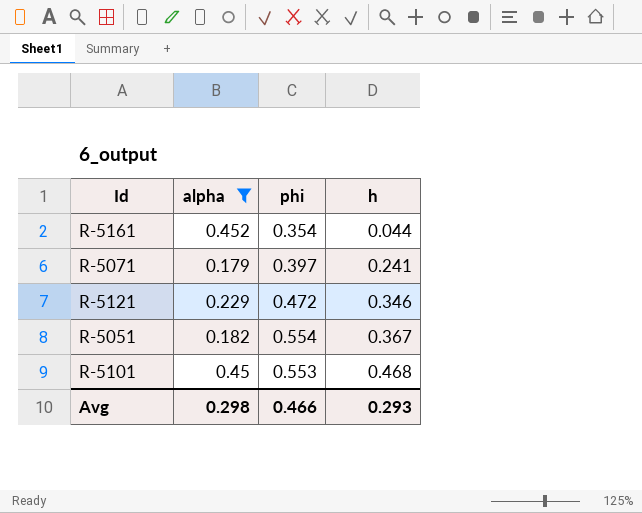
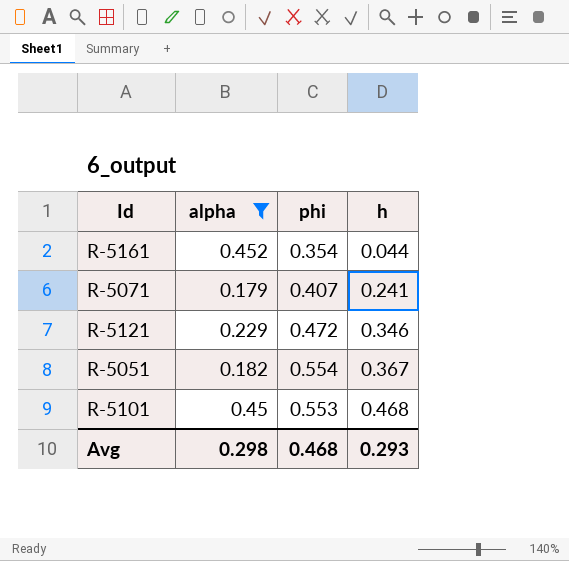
R-5071 | phi: 0.397 -> 0.407
Avg | phi: 0.466 -> 0.468

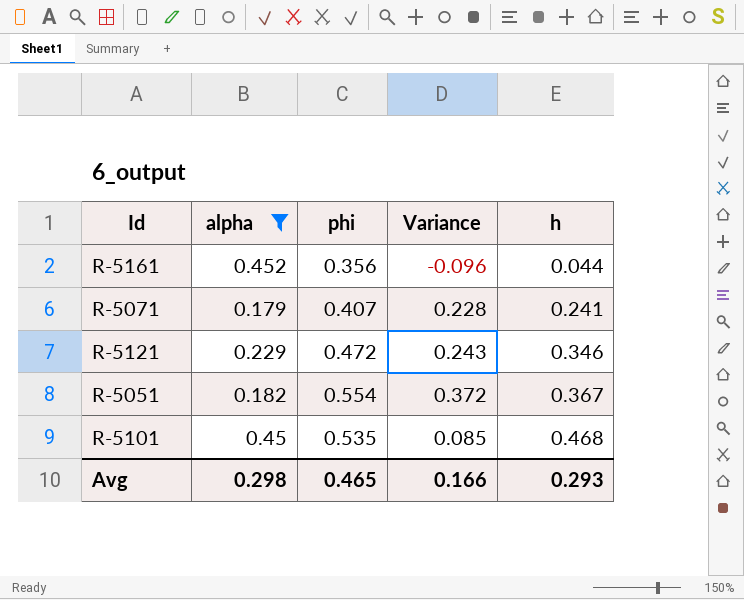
column Variance | formula: none -> [phi] - [alpha]
R-5161 | phi: 0.354 -> 0.356
R-5101 | phi: 0.553 -> 0.535
Avg | phi: 0.468 -> 0.465

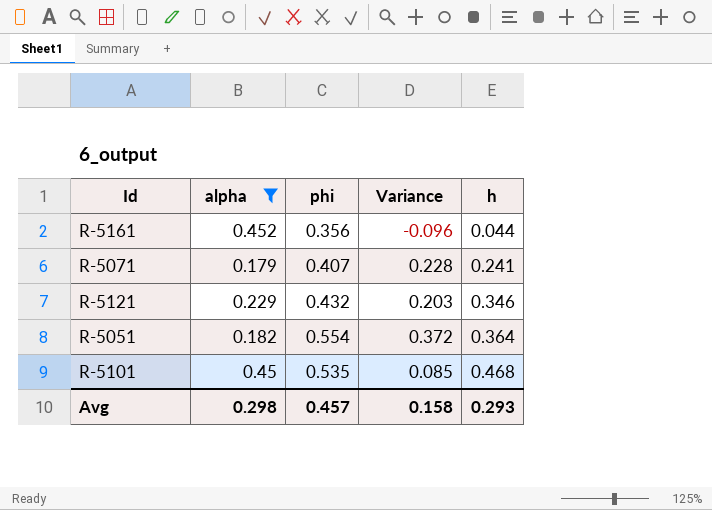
R-5121 | phi: 0.472 -> 0.432
R-5121 | Variance: 0.243 -> 0.203
R-5051 | h: 0.367 -> 0.364
Avg | phi: 0.465 -> 0.457
Avg | Variance: 0.166 -> 0.158

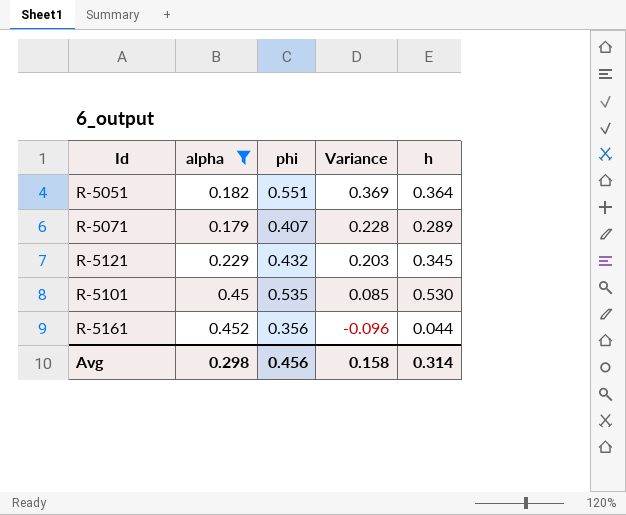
row order: h ascending -> Variance descending
R-5051 | phi: 0.554 -> 0.551
R-5051 | Variance: 0.372 -> 0.369
R-5071 | h: 0.241 -> 0.289
R-5121 | h: 0.346 -> 0.345
R-5101 | h: 0.468 -> 0.530
Avg | phi: 0.457 -> 0.456
Avg | h: 0.293 -> 0.314

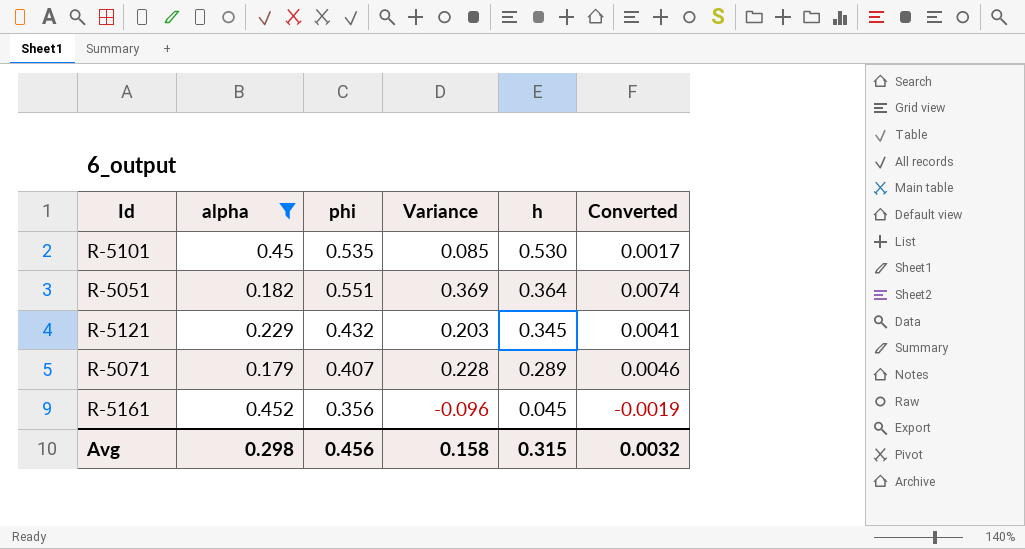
row order: Variance descending -> h descending
column Converted | formula: none -> [Variance] * 0.02
R-5161 | h: 0.044 -> 0.045
Avg | h: 0.314 -> 0.315

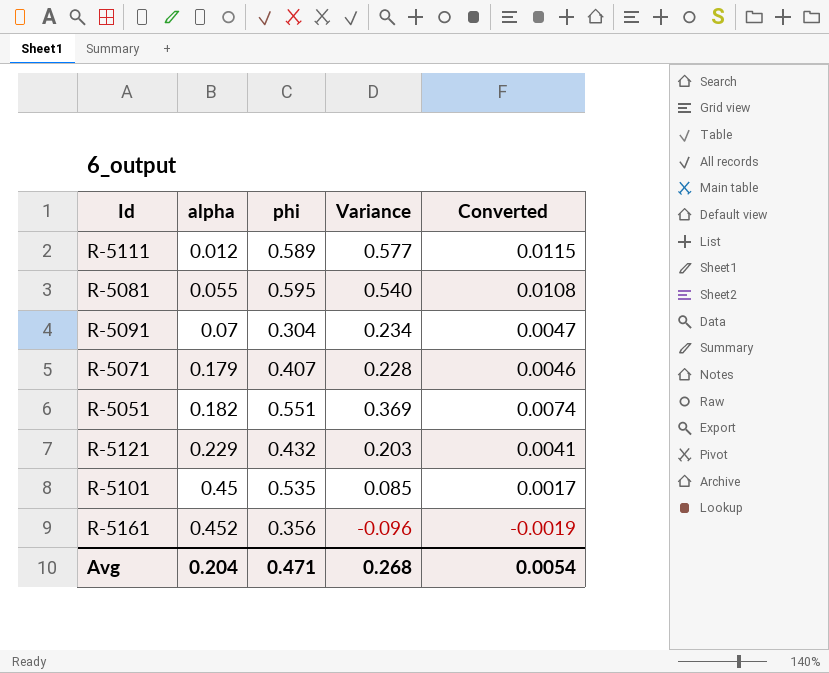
filter: alpha >= 0.179 -> none
row order: h descending -> alpha ascending
column h | position: 5 -> none
Avg | alpha: 0.298 -> 0.204
Avg | phi: 0.456 -> 0.471
Avg | Variance: 0.158 -> 0.268
Avg | Converted: 0.0032 -> 0.0054

